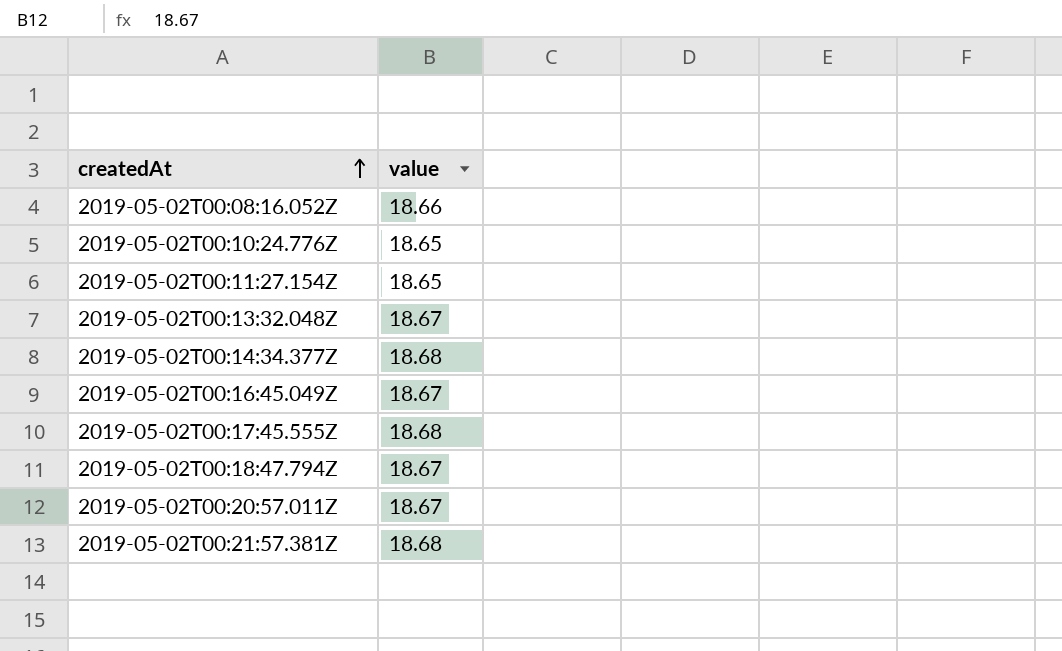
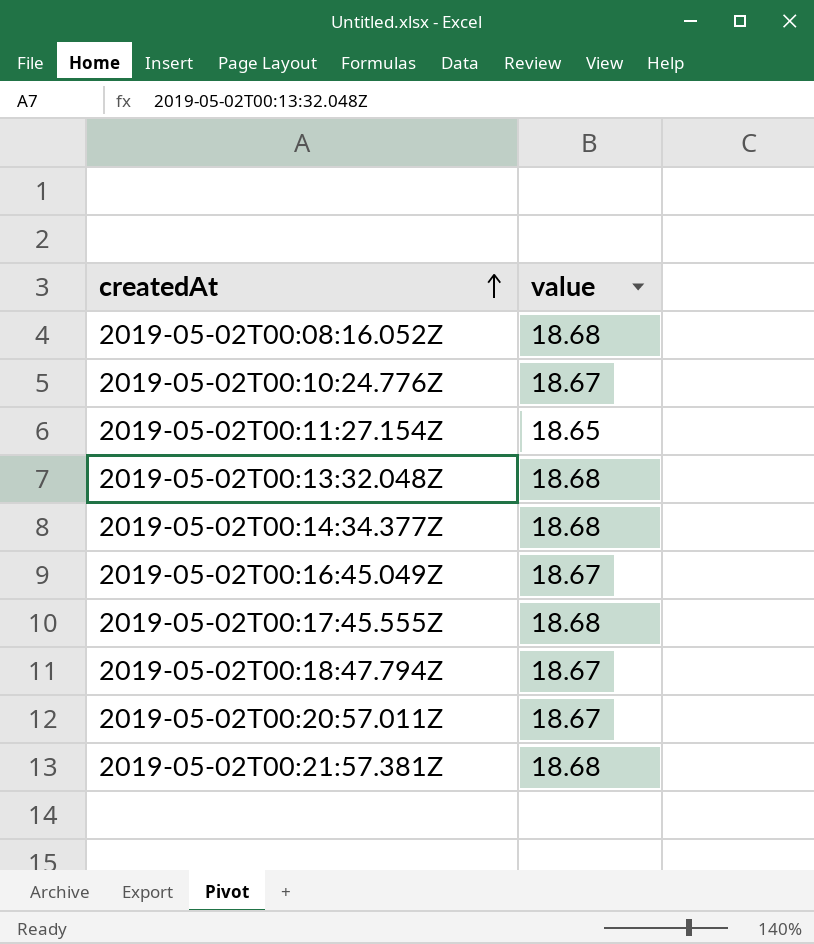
2019-05-02T00:08:16.052Z | value: 18.66 -> 18.68
2019-05-02T00:10:24.776Z | value: 18.65 -> 18.67
2019-05-02T00:13:32.048Z | value: 18.67 -> 18.68

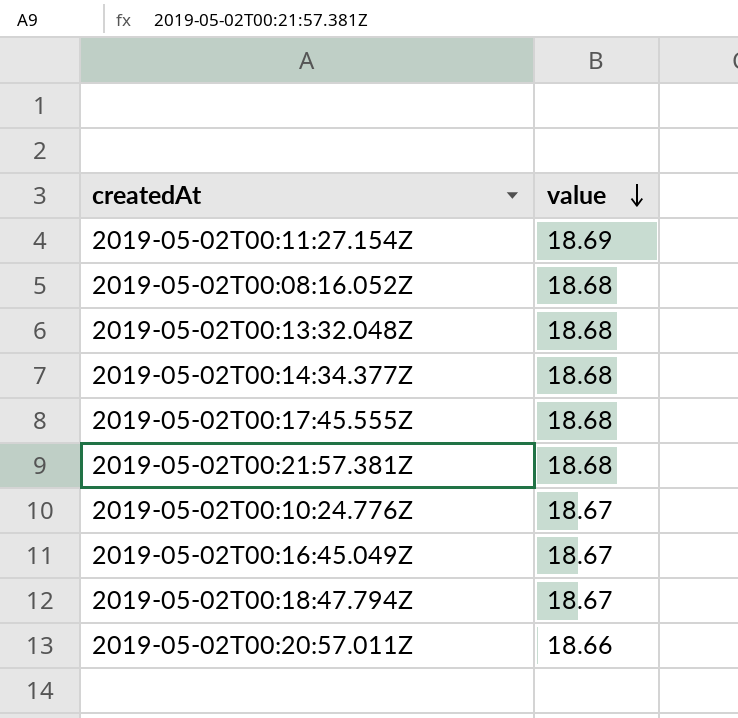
row order: createdAt ascending -> value descending
2019-05-02T00:11:27.154Z | value: 18.65 -> 18.69
2019-05-02T00:20:57.011Z | value: 18.67 -> 18.66

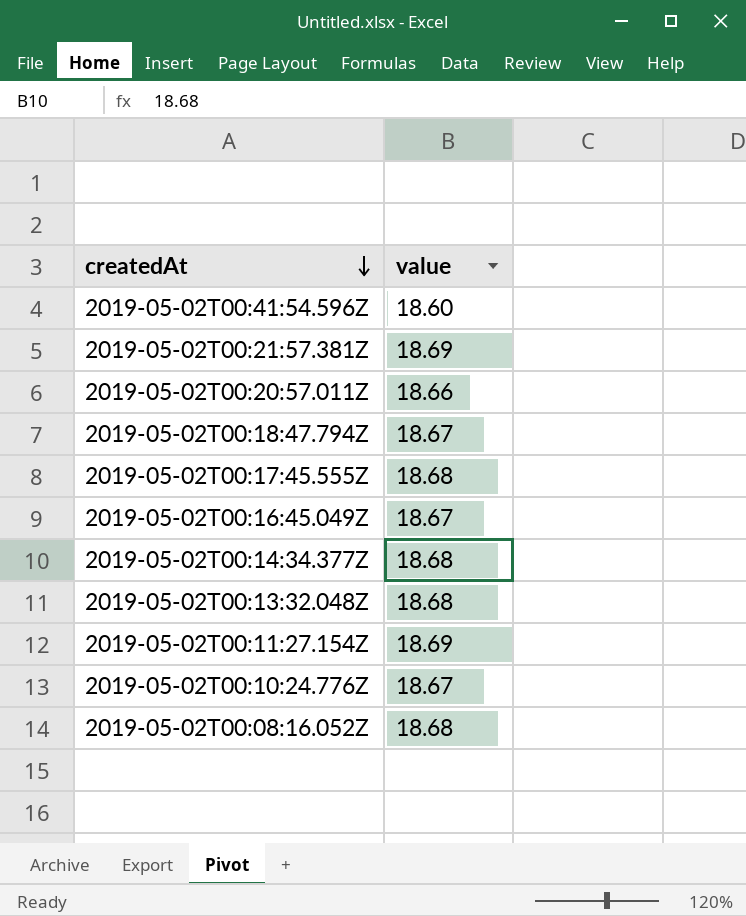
row order: value descending -> createdAt descending
row 2019-05-02T00:41:54.596Z: none -> 18.60
2019-05-02T00:21:57.381Z | value: 18.68 -> 18.69

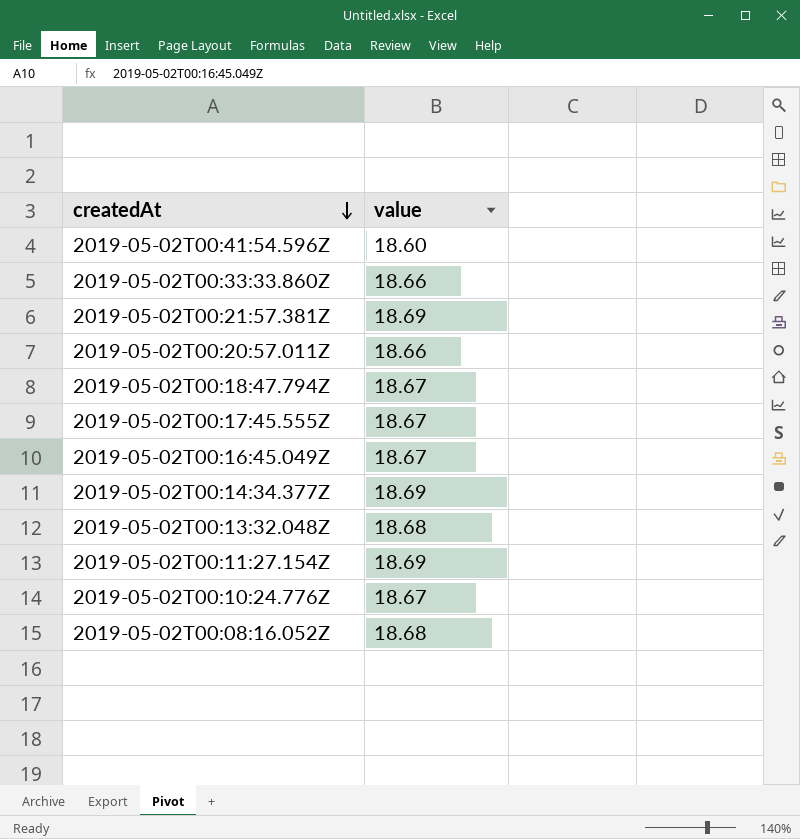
row 2019-05-02T00:33:33.860Z: none -> 18.66
2019-05-02T00:17:45.555Z | value: 18.68 -> 18.67
2019-05-02T00:14:34.377Z | value: 18.68 -> 18.69

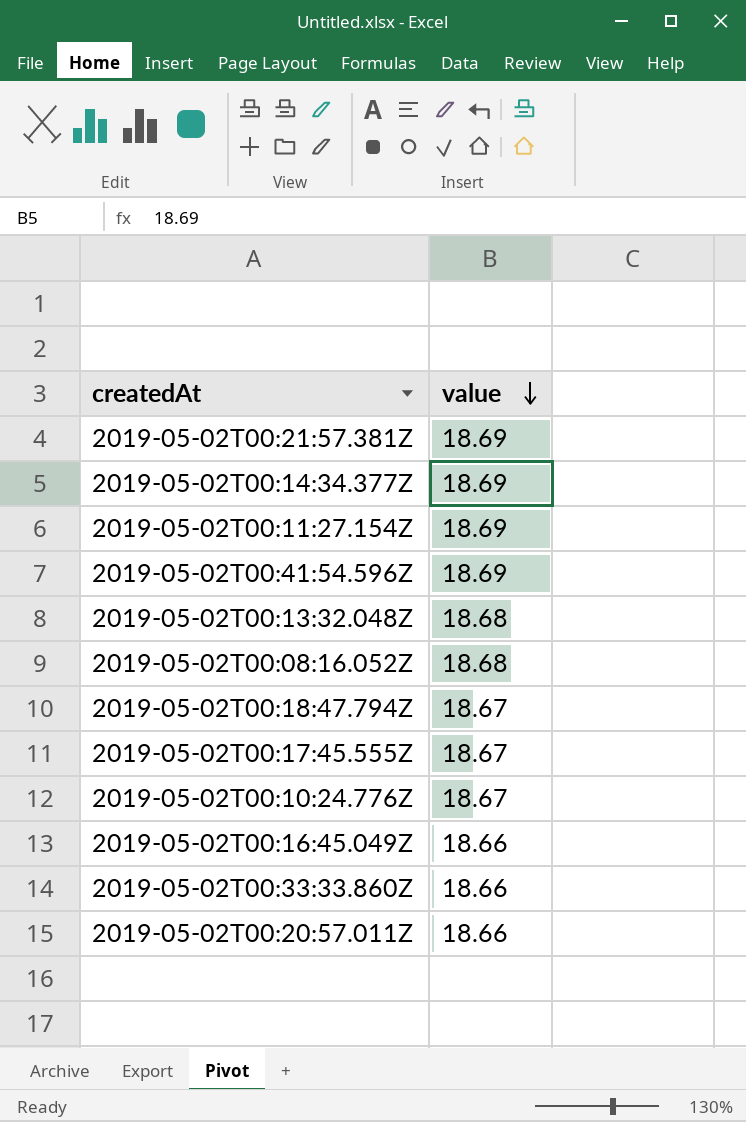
row order: createdAt descending -> value descending
2019-05-02T00:41:54.596Z | value: 18.60 -> 18.69
2019-05-02T00:16:45.049Z | value: 18.67 -> 18.66

